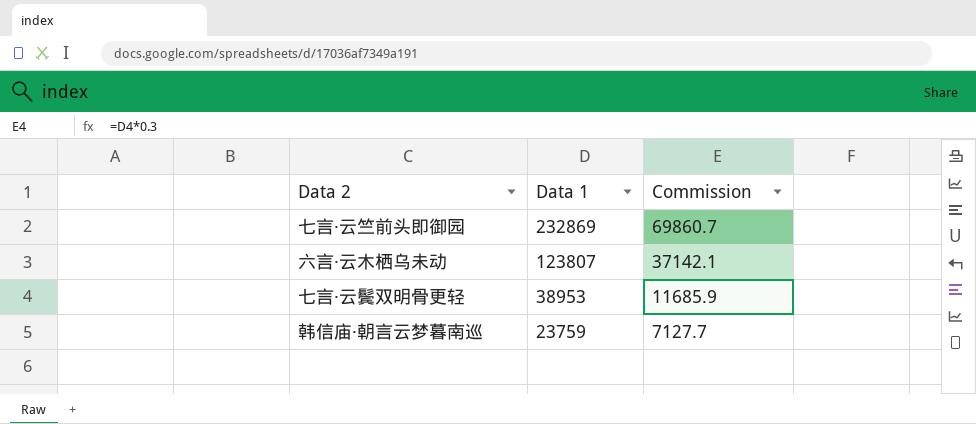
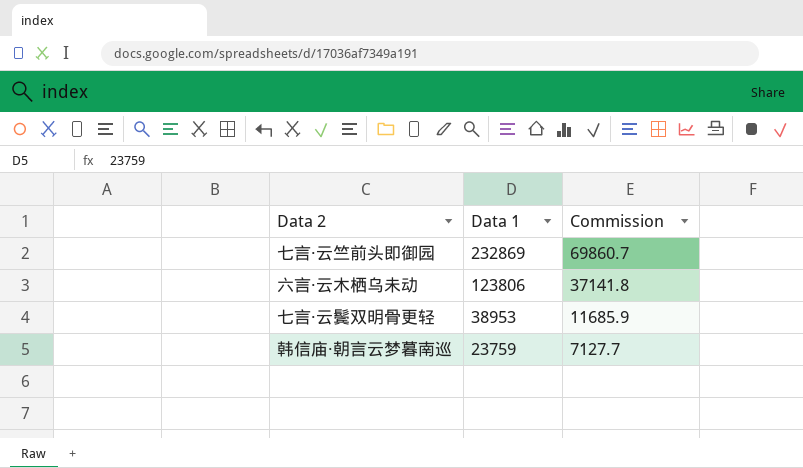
六言·云木栖乌未动 | Data 1: 123807 -> 123806
六言·云木栖乌未动 | Commission: 37142.1 -> 37141.8

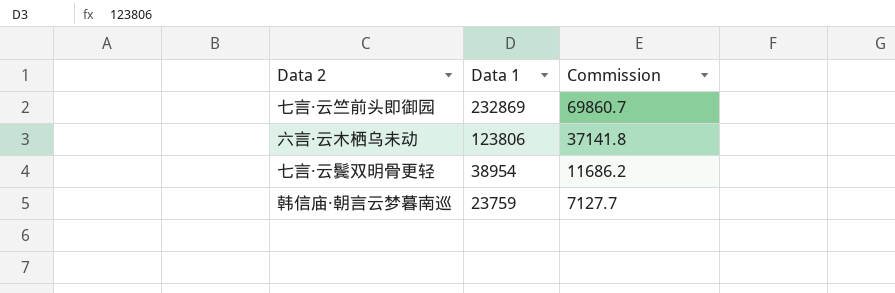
七言·云鬓双明骨更轻 | Data 1: 38953 -> 38954
七言·云鬓双明骨更轻 | Commission: 11685.9 -> 11686.2

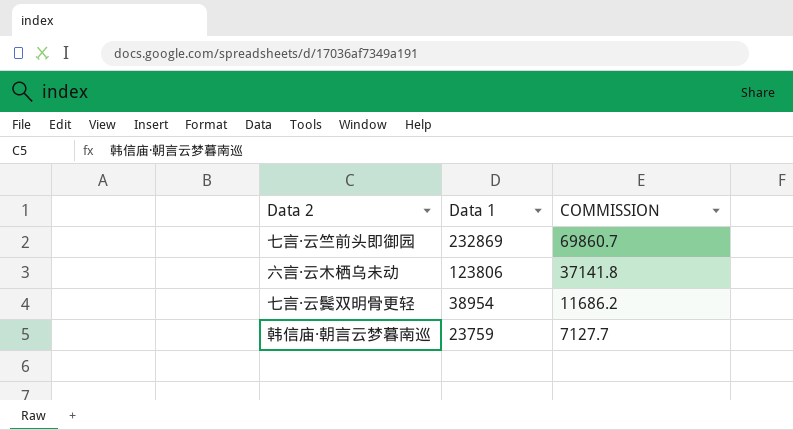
column name: Commission -> COMMISSION

